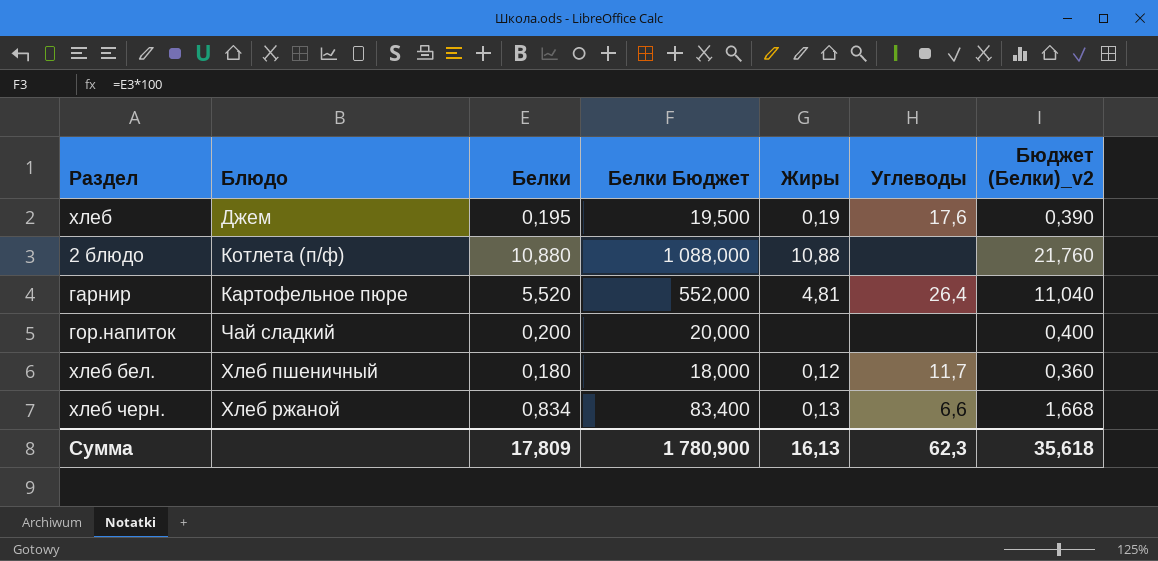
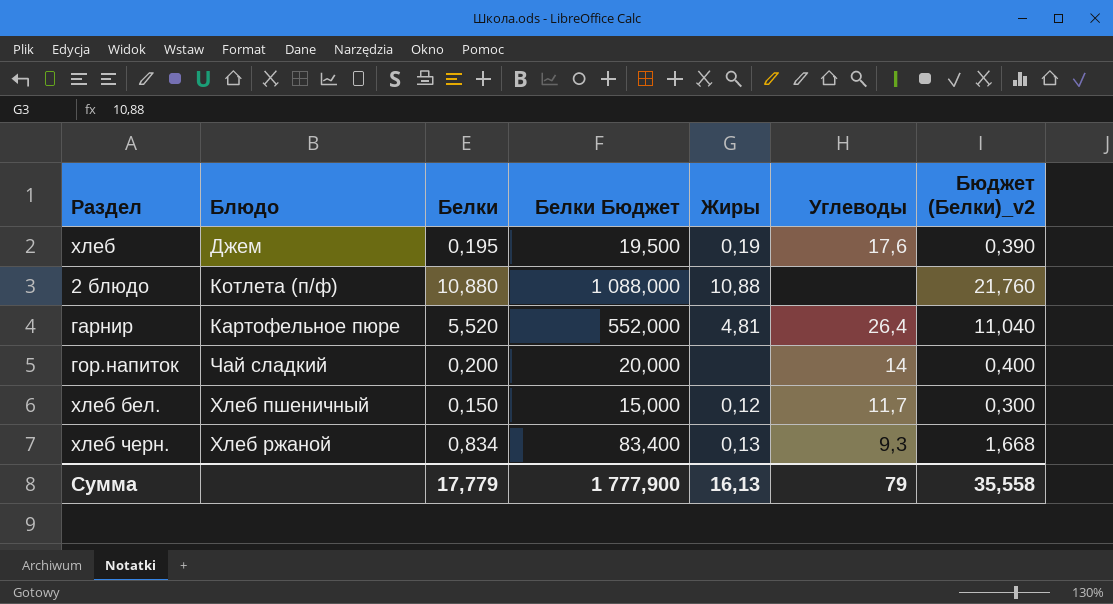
гор.напиток | Углеводы: none -> 14
хлеб бел. | Белки: 0,180 -> 0,150
хлеб бел. | Белки Бюджет: 18,000 -> 15,000
хлеб бел. | Бюджет (Белки)_v2: 0,360 -> 0,300
хлеб черн. | Углеводы: 6,6 -> 9,3
Сумма | Белки: 17,809 -> 17,779
Сумма | Белки Бюджет: 1 780,900 -> 1 777,900
Сумма | Углеводы: 62,3 -> 79
Сумма | Бюджет (Белки)_v2: 35,618 -> 35,558

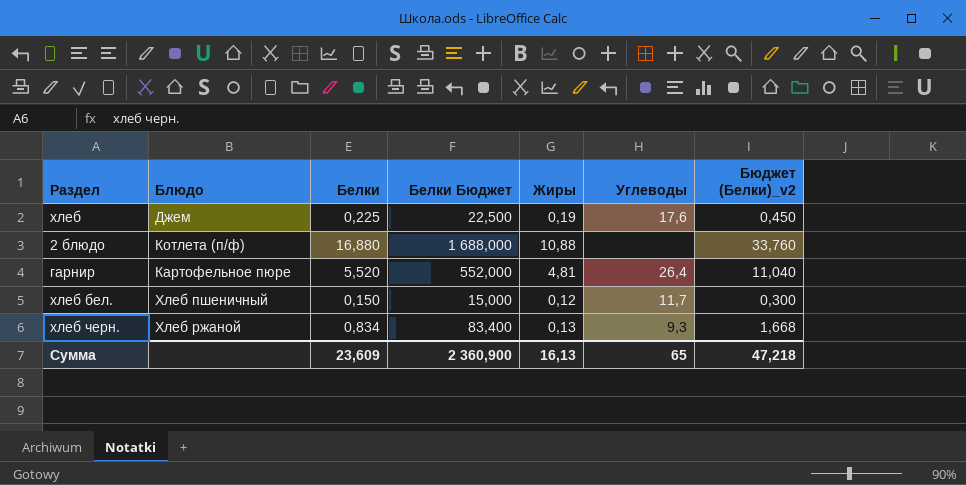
row гор.напиток: Чай сладкий | 0,200 | 20,000 | none | 14 | 0,400 -> none
хлеб | Белки: 0,195 -> 0,225
хлеб | Белки Бюджет: 19,500 -> 22,500
хлеб | Бюджет (Белки)_v2: 0,390 -> 0,450
2 блюдо | Белки: 10,880 -> 16,880
2 блюдо | Белки Бюджет: 1 088,000 -> 1 688,000
2 блюдо | Бюджет (Белки)_v2: 21,760 -> 33,760
Сумма | Белки: 17,779 -> 23,609
Сумма | Белки Бюджет: 1 777,900 -> 2 360,900
Сумма | Углеводы: 79 -> 65
Сумма | Бюджет (Белки)_v2: 35,558 -> 47,218

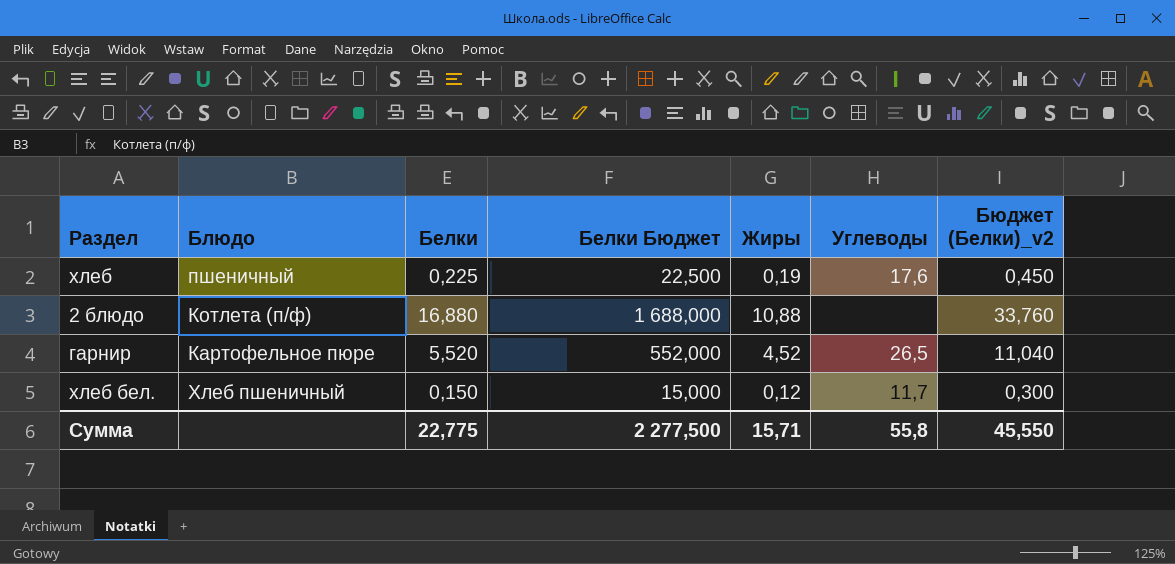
row хлеб черн.: Хлеб ржаной | 0,834 | 83,400 | 0,13 | 9,3 | 1,668 -> none
хлеб | Блюдо: Джем -> пшеничный
гарнир | Жиры: 4,81 -> 4,52
гарнир | Углеводы: 26,4 -> 26,5
Сумма | Белки: 23,609 -> 22,775
Сумма | Белки Бюджет: 2 360,900 -> 2 277,500
Сумма | Жиры: 16,13 -> 15,71
Сумма | Углеводы: 65 -> 55,8
Сумма | Бюджет (Белки)_v2: 47,218 -> 45,550

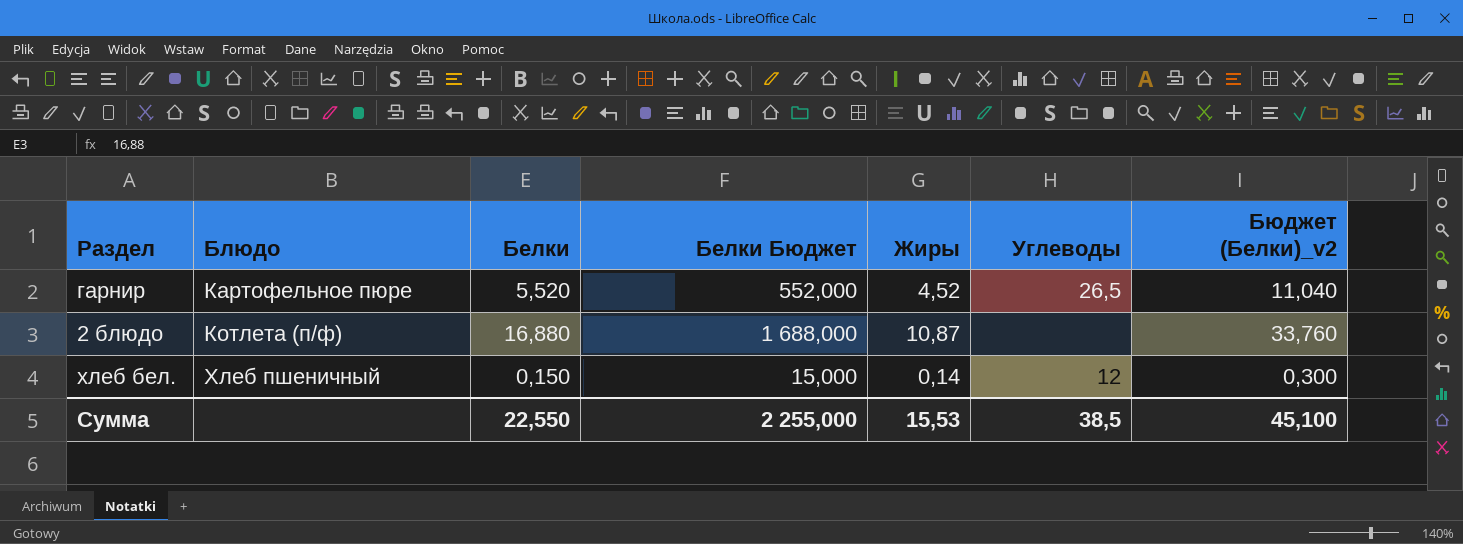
row order: none -> Блюдо ascending
row хлеб: пшеничный | 0,225 | 22,500 | 0,19 | 17,6 | 0,450 -> none
2 блюдо | Жиры: 10,88 -> 10,87
хлеб бел. | Жиры: 0,12 -> 0,14
хлеб бел. | Углеводы: 11,7 -> 12
Сумма | Белки: 22,775 -> 22,550
Сумма | Белки Бюджет: 2 277,500 -> 2 255,000
Сумма | Жиры: 15,71 -> 15,53
Сумма | Углеводы: 55,8 -> 38,5
Сумма | Бюджет (Белки)_v2: 45,550 -> 45,100

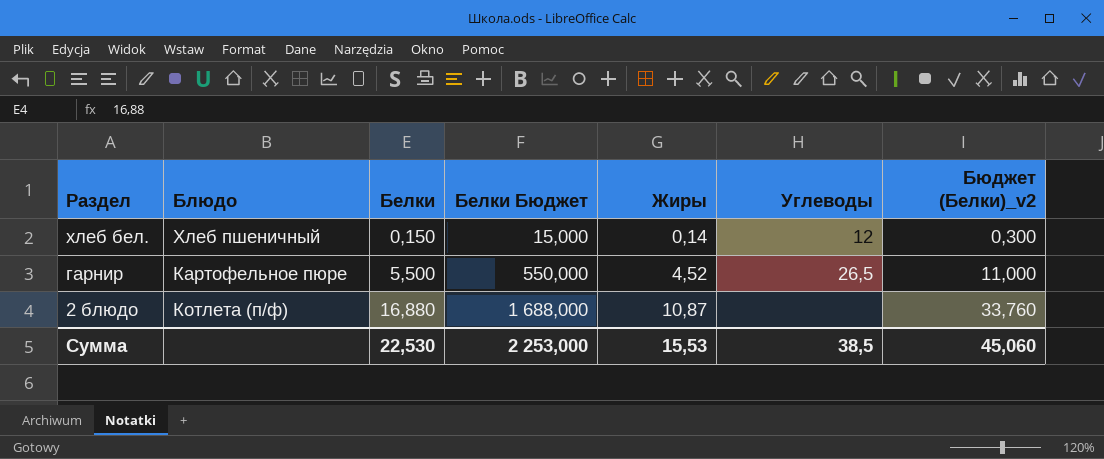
row order: Блюдо ascending -> Раздел descending
гарнир | Белки: 5,520 -> 5,500
гарнир | Белки Бюджет: 552,000 -> 550,000
гарнир | Бюджет (Белки)_v2: 11,040 -> 11,000
Сумма | Белки: 22,550 -> 22,530
Сумма | Белки Бюджет: 2 255,000 -> 2 253,000
Сумма | Бюджет (Белки)_v2: 45,100 -> 45,060

